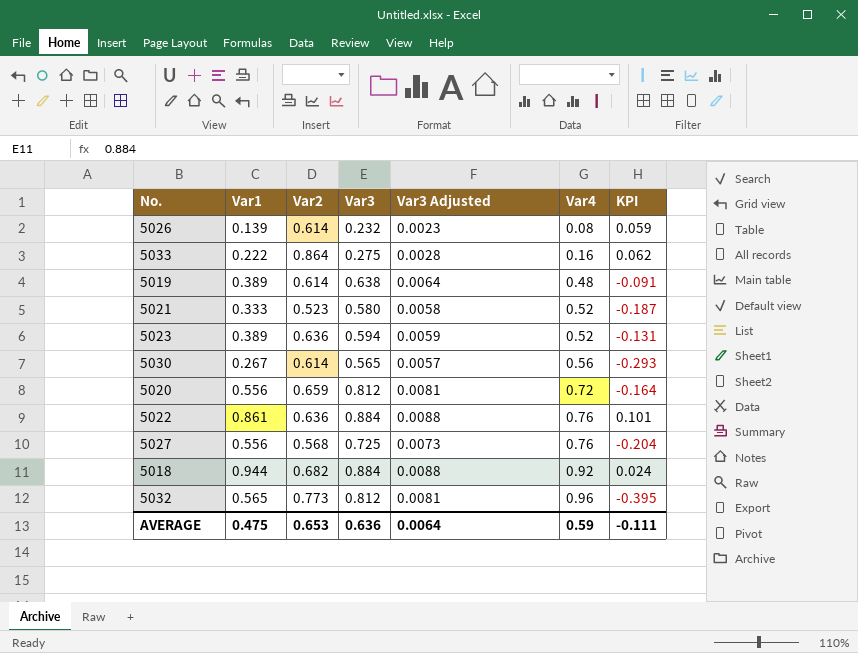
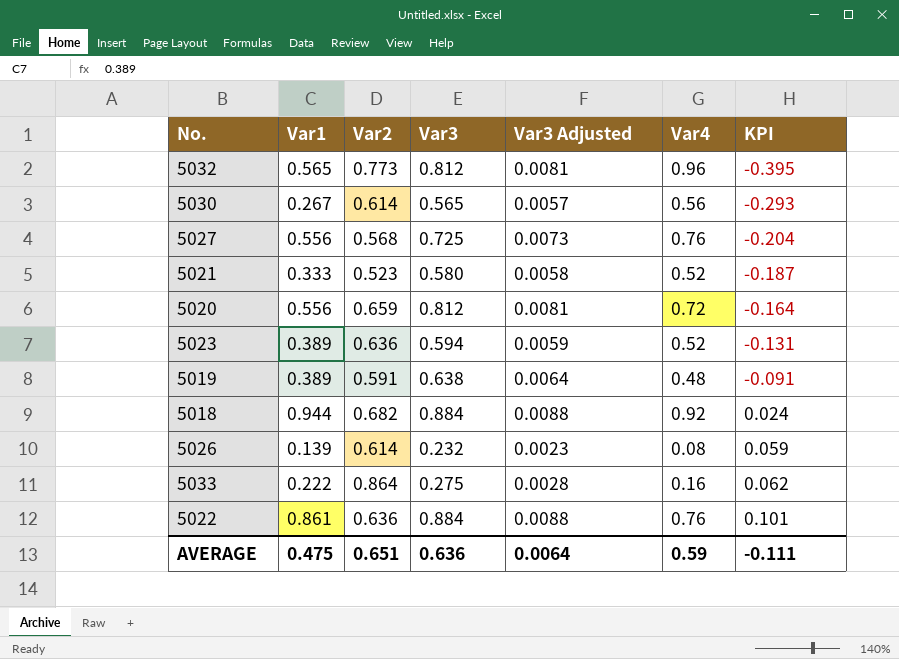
row order: Var4 ascending -> KPI ascending
5019 | Var2: 0.614 -> 0.591
AVERAGE | Var2: 0.653 -> 0.651

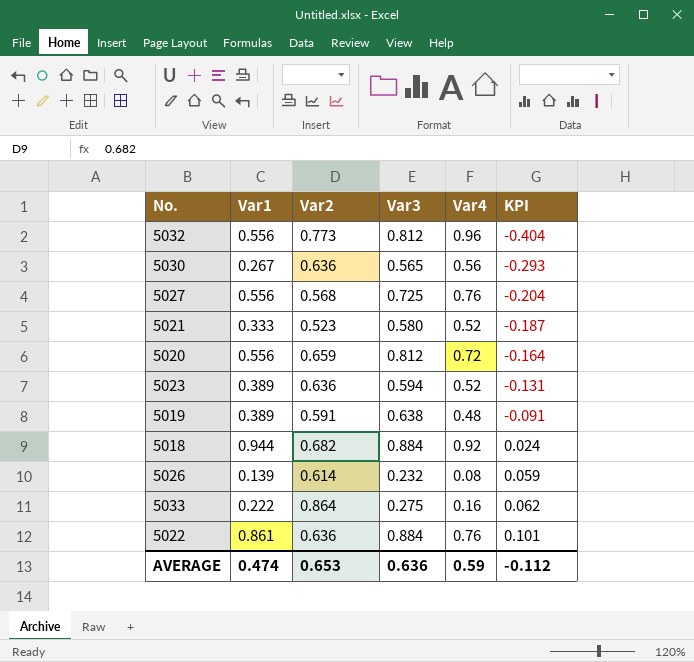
column Var3 Adjusted | formula: [Var3] * 0.01 -> none
5032 | Var1: 0.565 -> 0.556
5032 | KPI: -0.395 -> -0.404
5030 | Var2: 0.614 -> 0.636
AVERAGE | Var1: 0.475 -> 0.474
AVERAGE | Var2: 0.651 -> 0.653
AVERAGE | KPI: -0.111 -> -0.112

